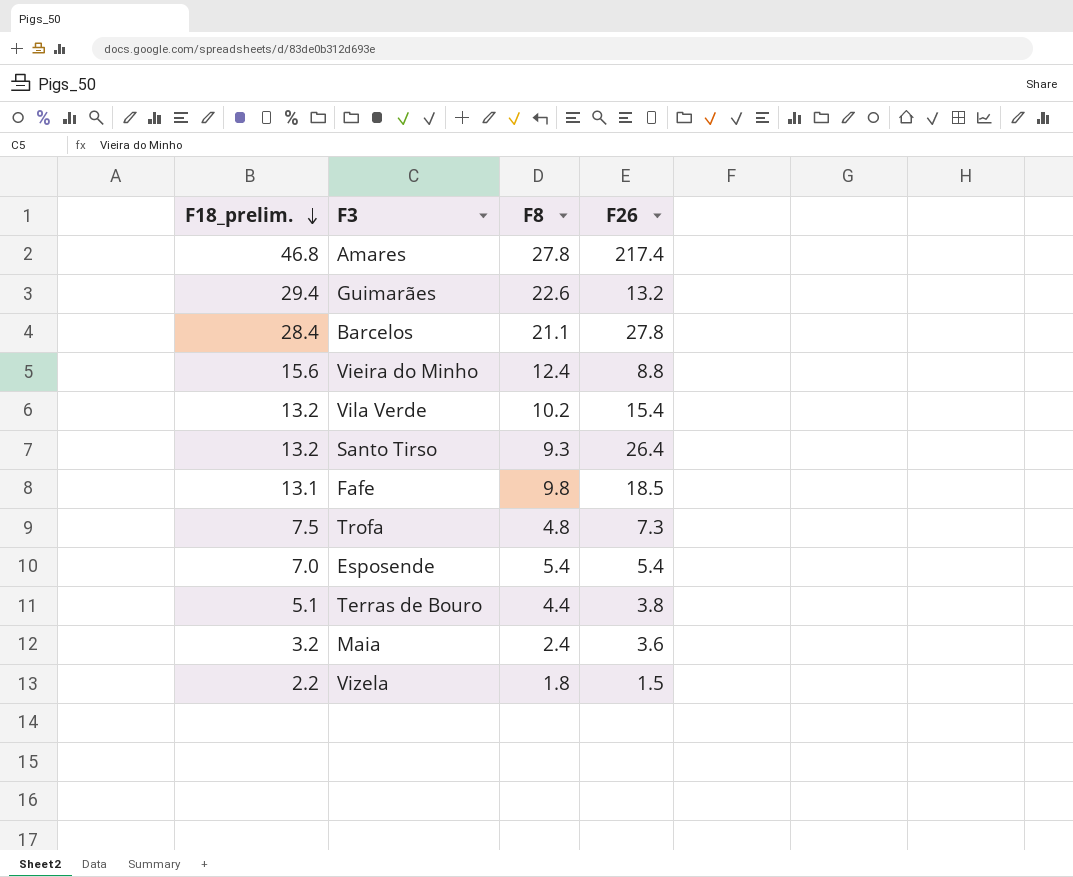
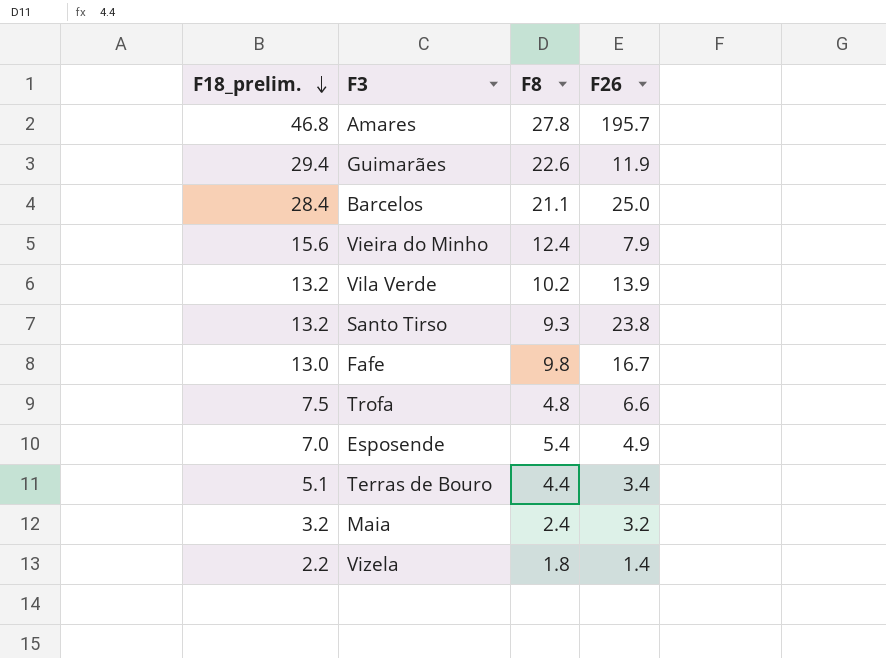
Amares | F26: 217.4 -> 195.7
Guimarães | F26: 13.2 -> 11.9
Barcelos | F26: 27.8 -> 25.0
Vieira do Minho | F26: 8.8 -> 7.9
Vila Verde | F26: 15.4 -> 13.9
Santo Tirso | F26: 26.4 -> 23.8
Fafe | F18_prelim.: 13.1 -> 13.0
Fafe | F26: 18.5 -> 16.7
Trofa | F26: 7.3 -> 6.6
Esposende | F26: 5.4 -> 4.9
Terras de Bouro | F26: 3.8 -> 3.4
Maia | F26: 3.6 -> 3.2
Vizela | F26: 1.5 -> 1.4

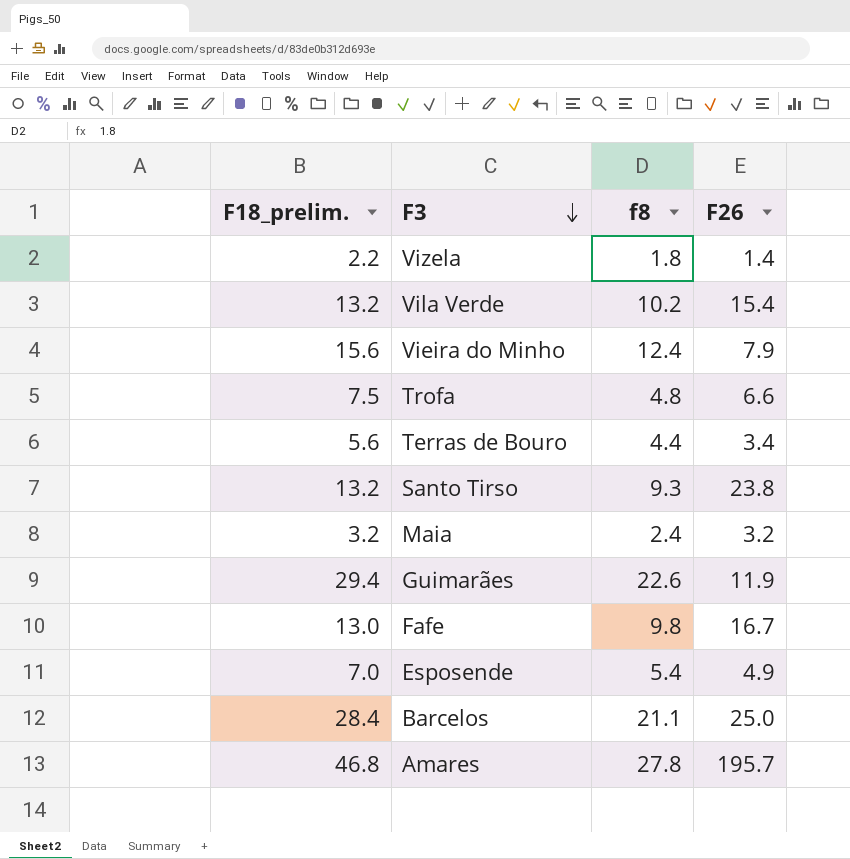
row order: F18_prelim. descending -> F3 descending
column name: F8 -> f8
Vila Verde | F26: 13.9 -> 15.4
Terras de Bouro | F18_prelim.: 5.1 -> 5.6

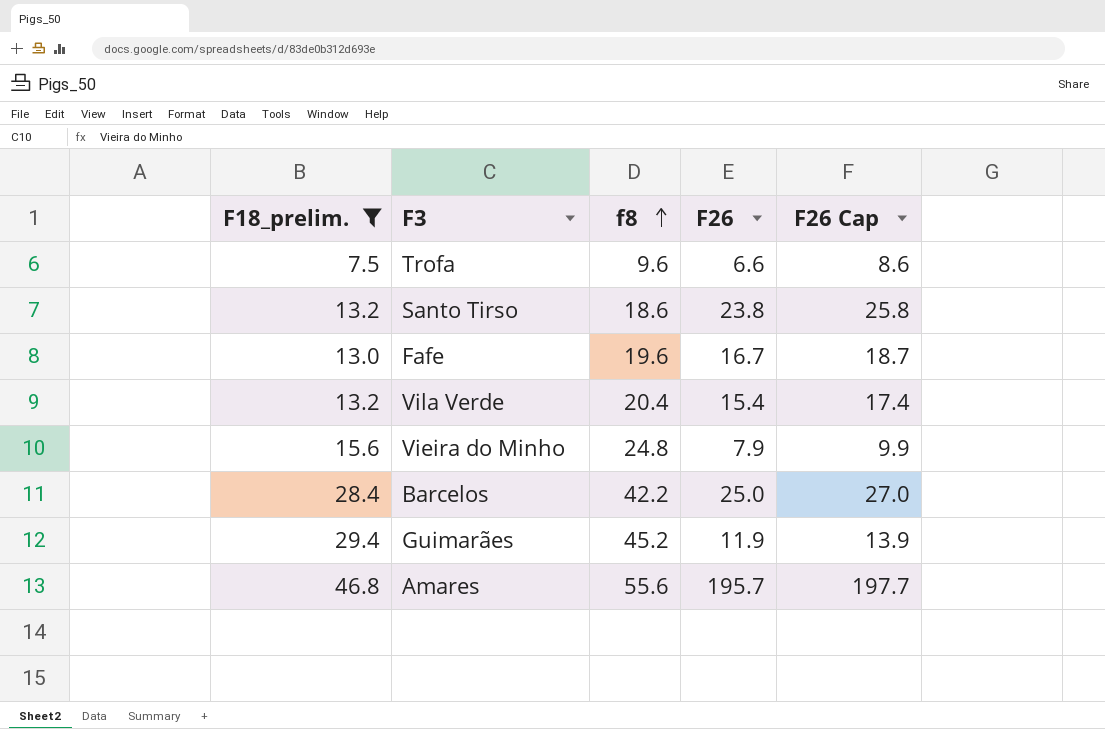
filter: none -> F18_prelim. >= 7.5
row order: F3 descending -> f8 ascending
column F26 Cap | formula: none -> [F26] + 2
Trofa | f8: 4.8 -> 9.6
Santo Tirso | f8: 9.3 -> 18.6
Fafe | f8: 9.8 -> 19.6
Vila Verde | f8: 10.2 -> 20.4
Vieira do Minho | f8: 12.4 -> 24.8
Barcelos | f8: 21.1 -> 42.2
Guimarães | f8: 22.6 -> 45.2
Amares | f8: 27.8 -> 55.6

